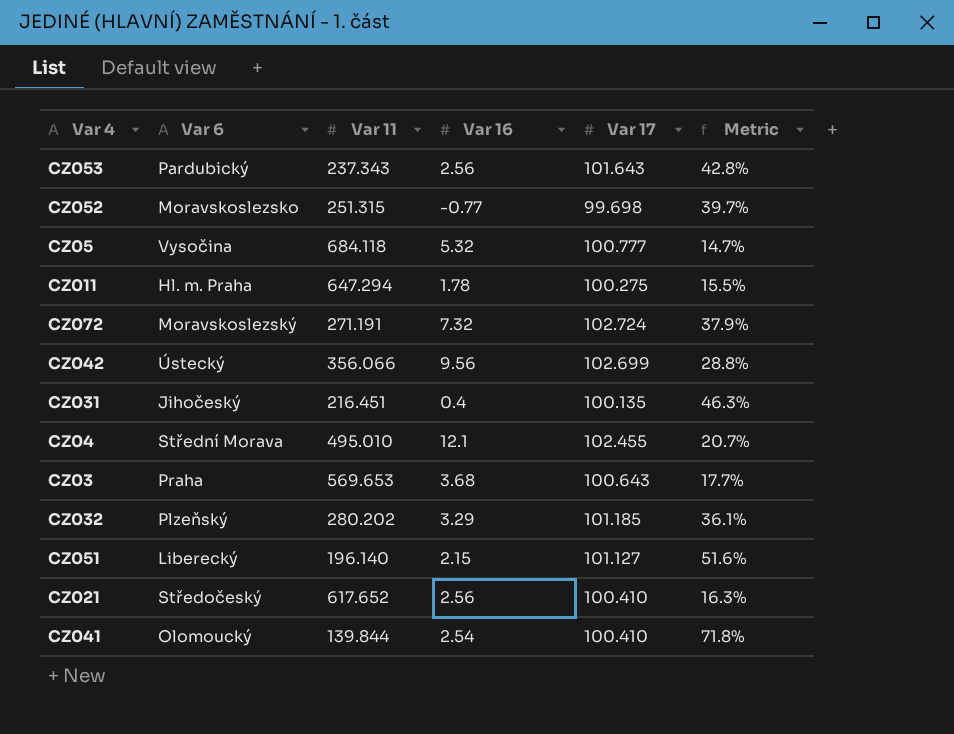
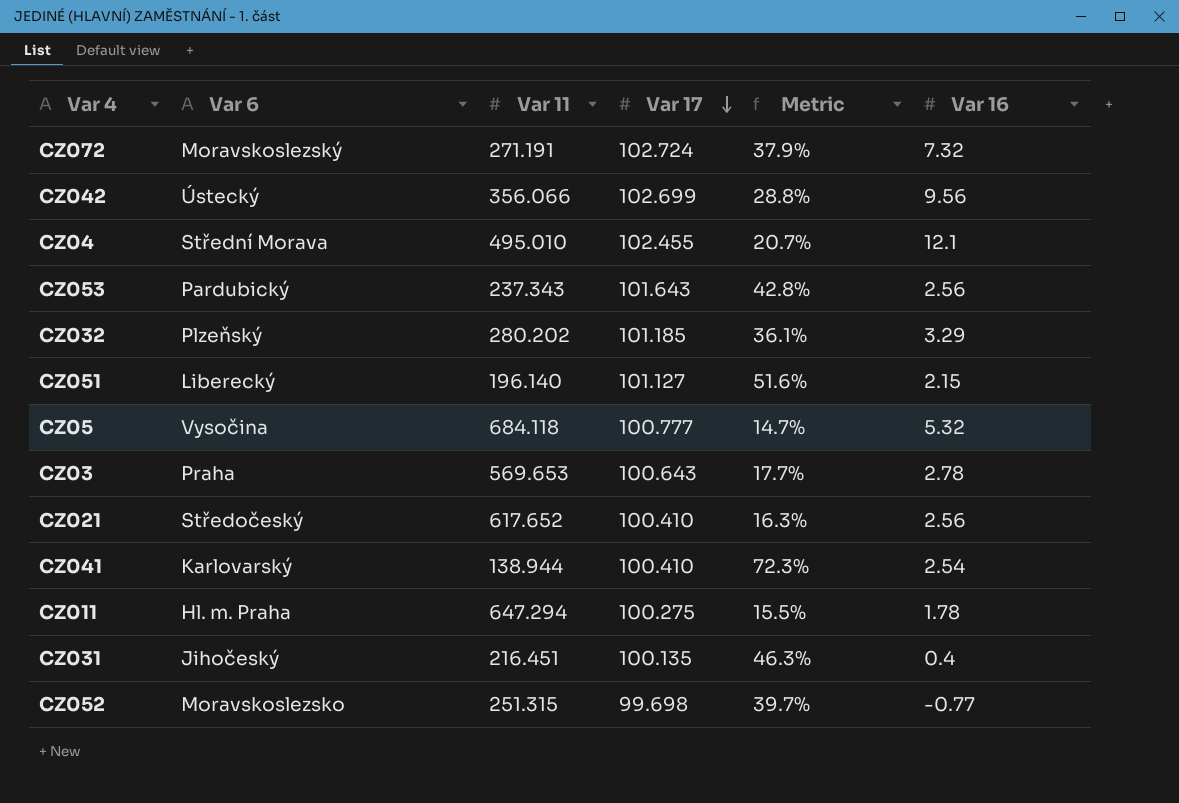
row order: none -> Var 17 descending
column Var 16 | position: 4 -> 6
CZ03 | Var 16: 3.68 -> 2.78
CZ041 | Var 6: Olomoucký -> Karlovarský
CZ041 | Var 11: 139.844 -> 138.944
CZ041 | Metric: 71.8% -> 72.3%

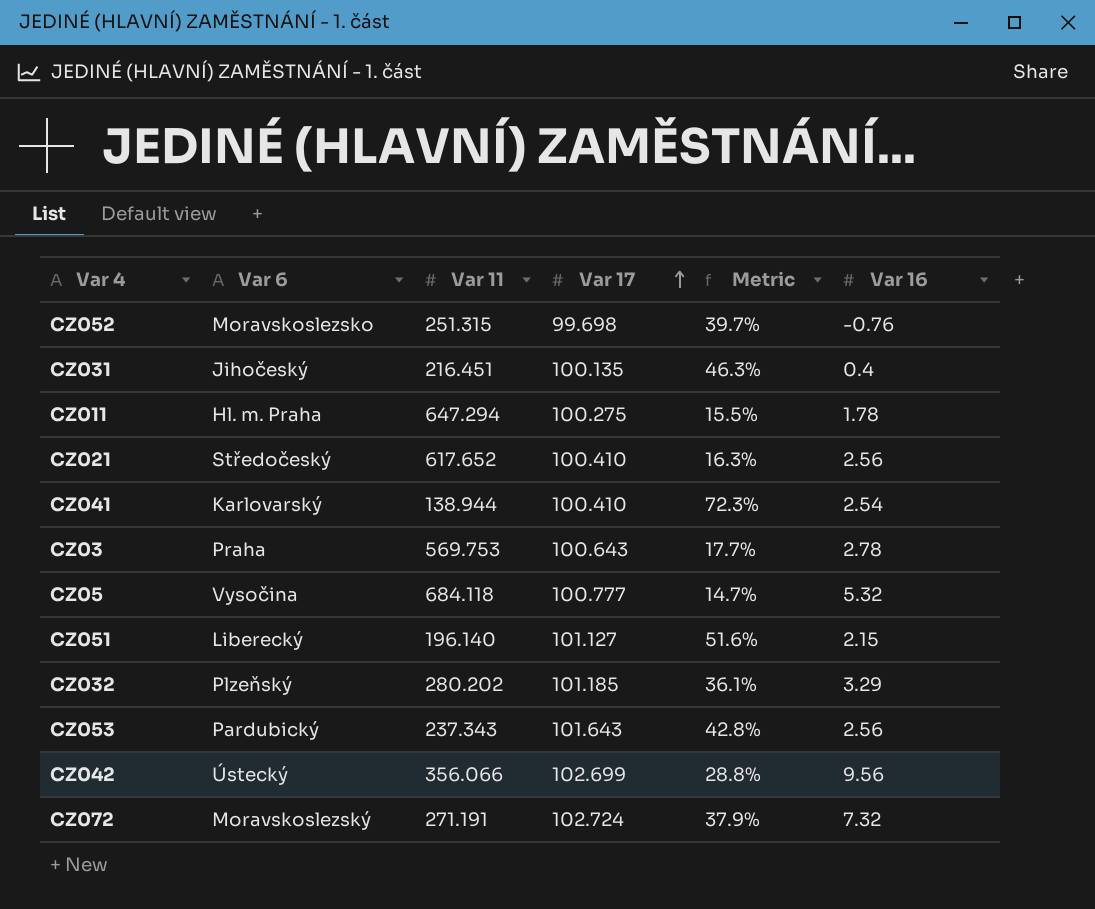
row order: Var 17 descending -> Var 17 ascending
row CZ04: Střední Morava | 495.010 | 102.455 | 20.7% | 12.1 -> none
CZ052 | Var 16: -0.77 -> -0.76
CZ03 | Var 11: 569.653 -> 569.753

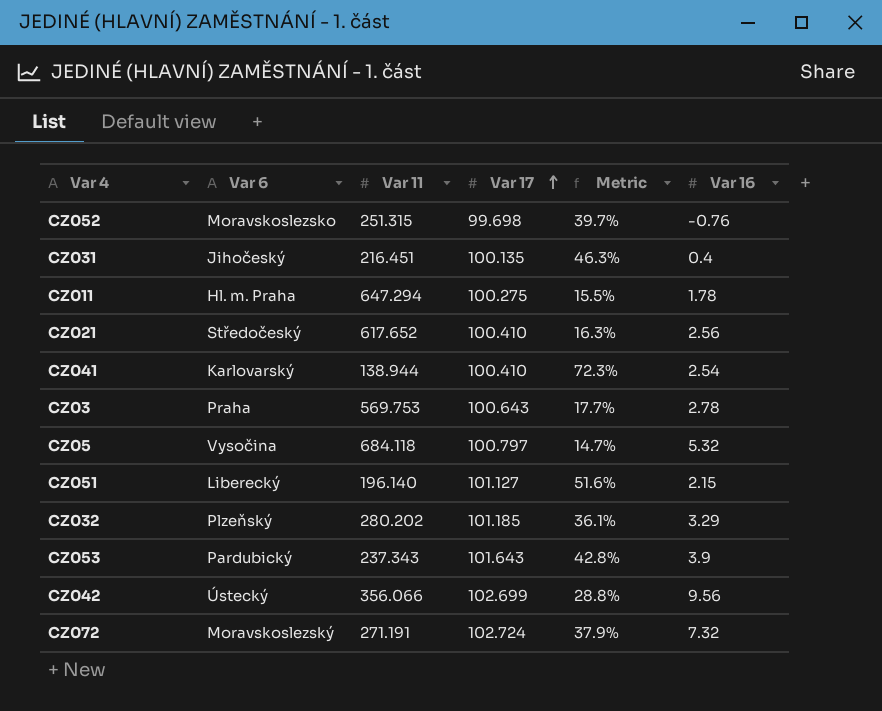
CZ05 | Var 17: 100.777 -> 100.797
CZ053 | Var 16: 2.56 -> 3.9

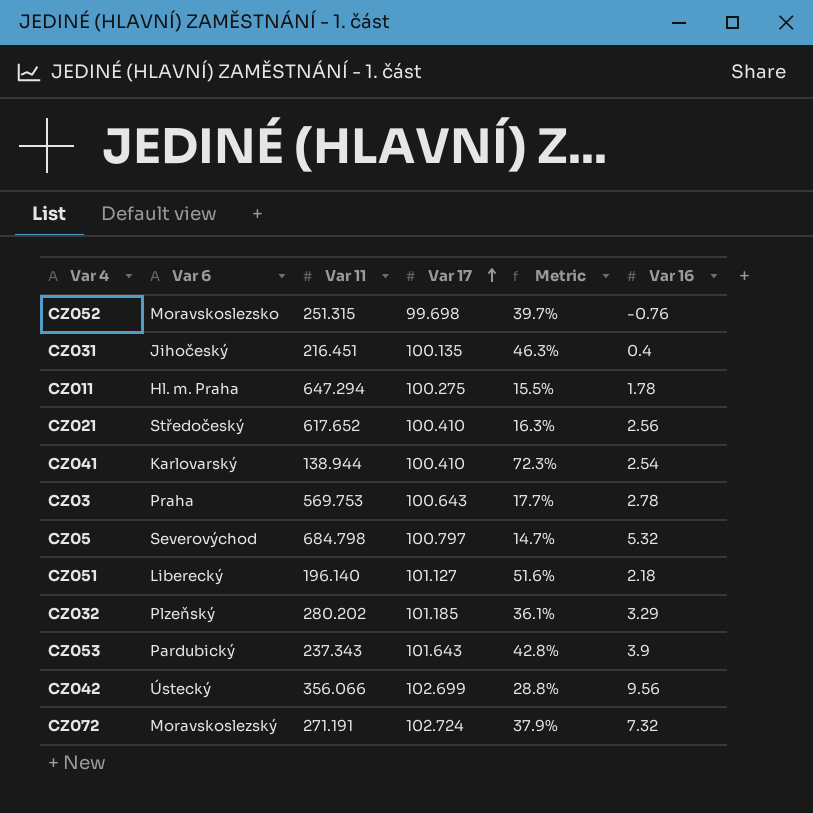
CZ05 | Var 6: Vysočina -> Severovýchod
CZ05 | Var 11: 684.118 -> 684.798
CZ051 | Var 16: 2.15 -> 2.18

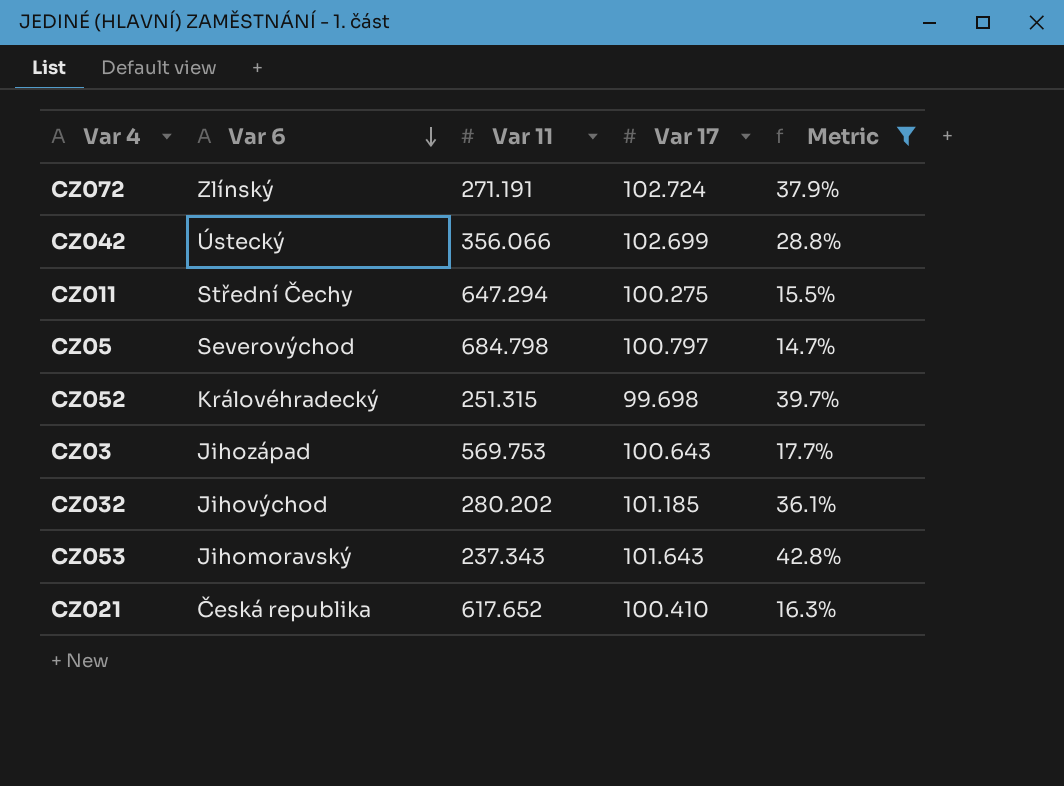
filter: none -> Metric <= 42.8%
row order: Var 17 ascending -> Var 6 descending
column Var 16 | position: 6 -> none
CZ072 | Var 6: Moravskoslezský -> Zlínský
CZ011 | Var 6: Hl. m. Praha -> Střední Čechy
CZ052 | Var 6: Moravskoslezsko -> Královéhradecký
CZ03 | Var 6: Praha -> Jihozápad
CZ032 | Var 6: Plzeňský -> Jihovýchod
CZ053 | Var 6: Pardubický -> Jihomoravský
CZ021 | Var 6: Středočeský -> Česká republika

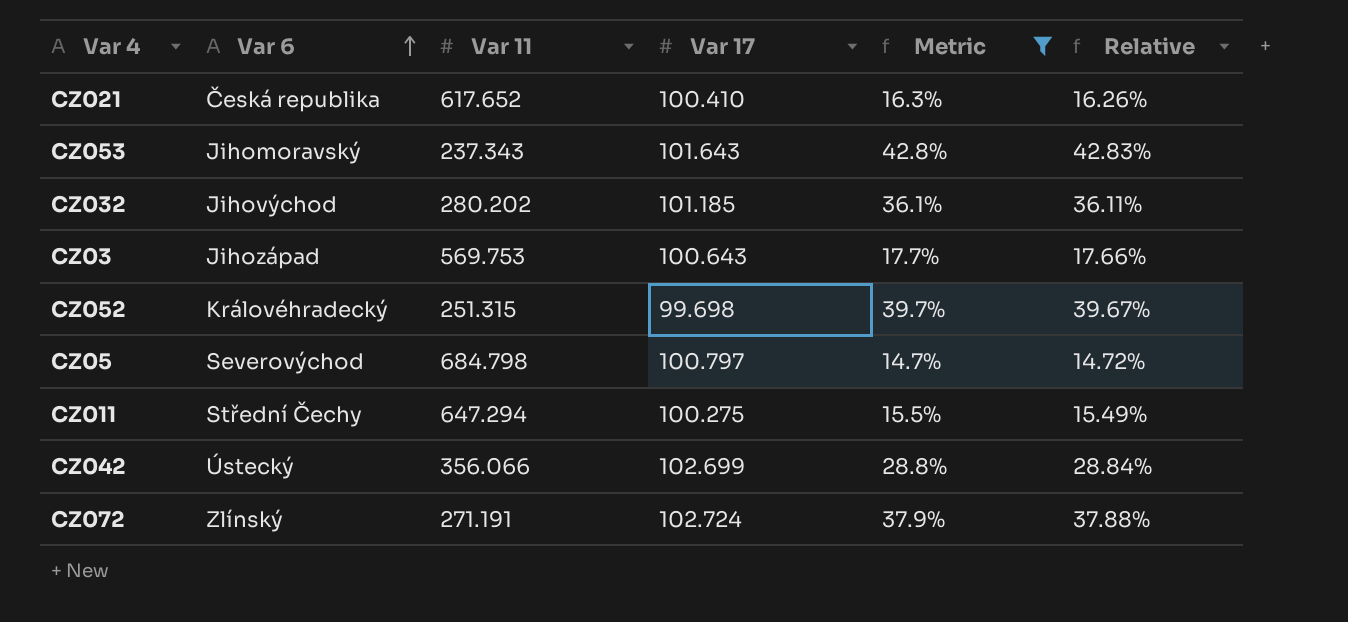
row order: Var 6 descending -> Var 6 ascending
column Relative | formula: none -> [Var 17] / [Var 11]

